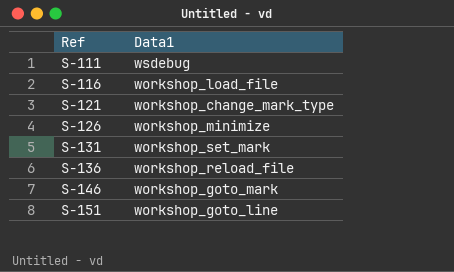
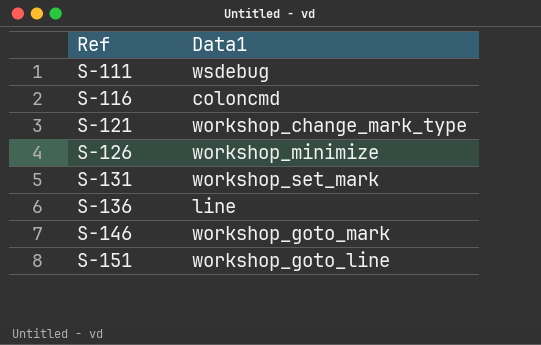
S-116 | Data1: workshop_load_file -> coloncmd
S-136 | Data1: workshop_reload_file -> line

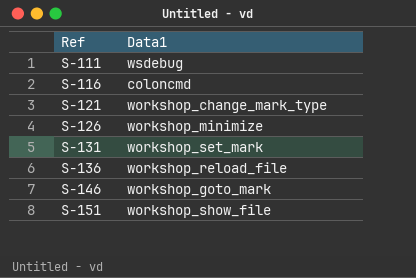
S-136 | Data1: line -> workshop_reload_file
S-151 | Data1: workshop_goto_line -> workshop_show_file

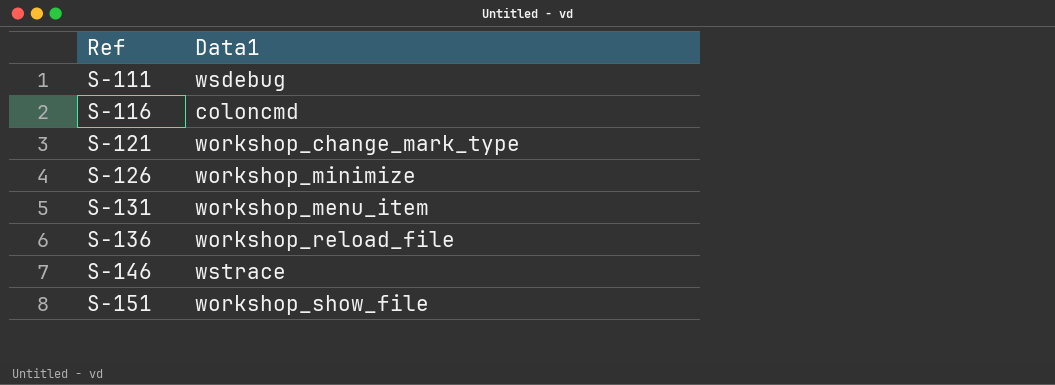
S-131 | Data1: workshop_set_mark -> workshop_menu_item
S-146 | Data1: workshop_goto_mark -> wstrace

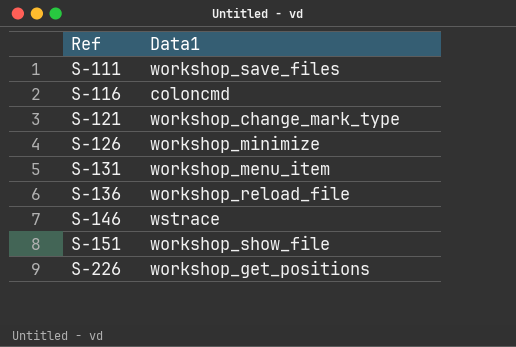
S-111 | Data1: wsdebug -> workshop_save_files
row S-226: none -> workshop_get_positions

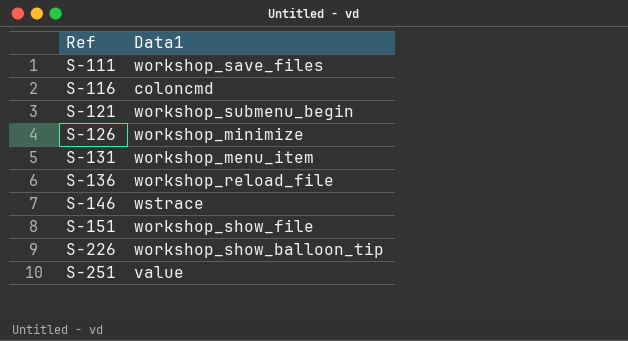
S-121 | Data1: workshop_change_mark_type -> workshop_submenu_begin
S-226 | Data1: workshop_get_positions -> workshop_show_balloon_tip
row S-251: none -> value

